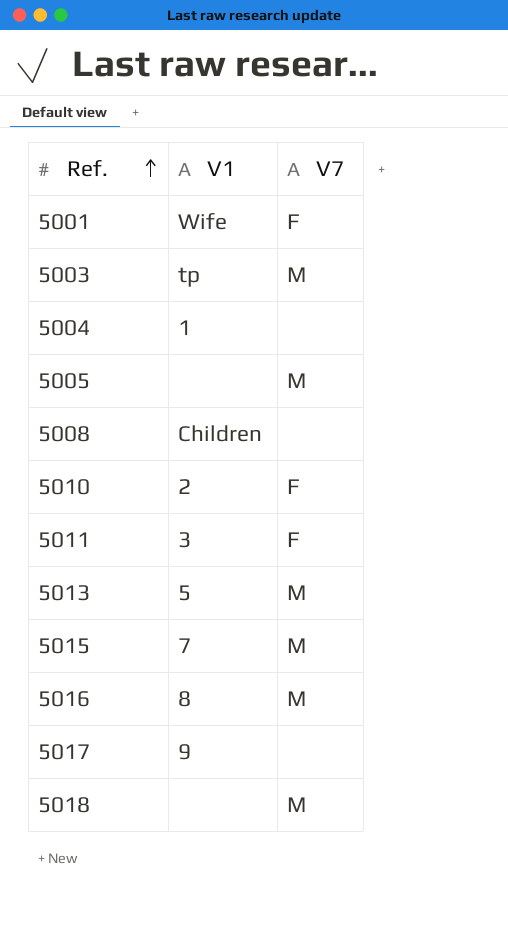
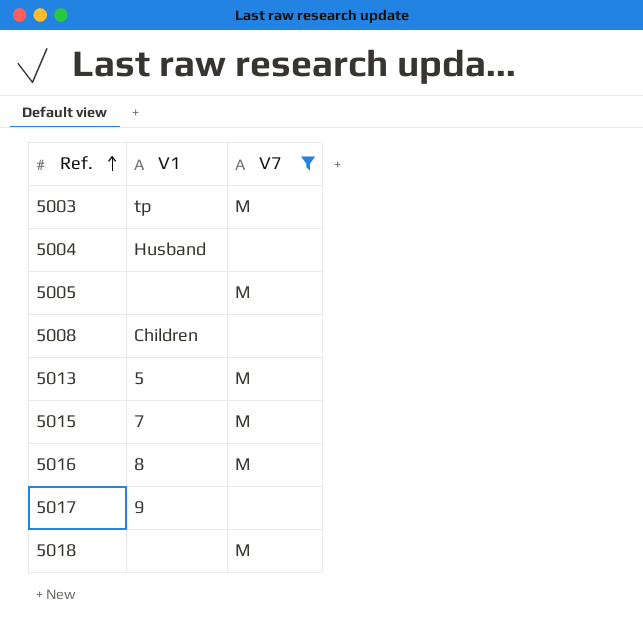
filter: none -> V7 != F
5004 | V1: 1 -> Husband

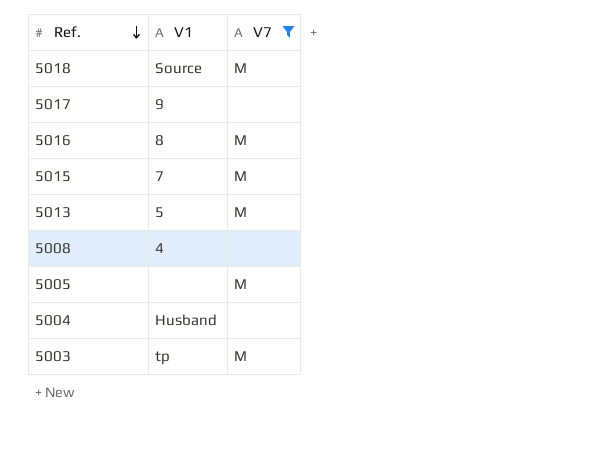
row order: Ref. ascending -> Ref. descending
5018 | V1: none -> Source
5008 | V1: Children -> 4

